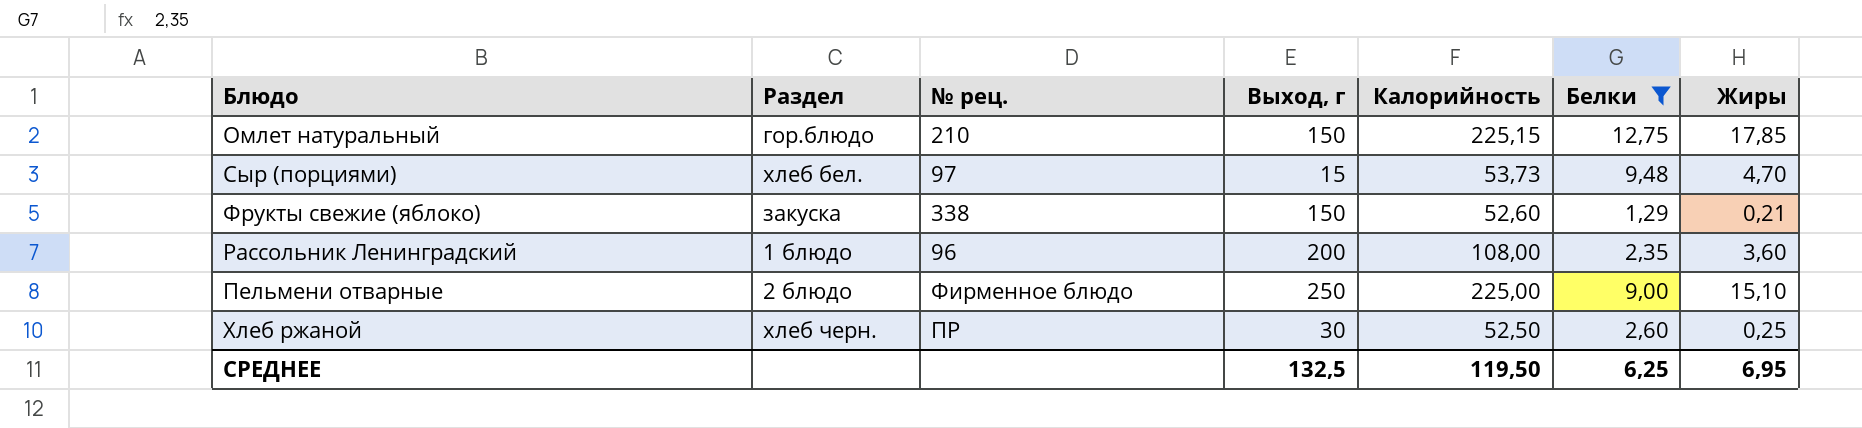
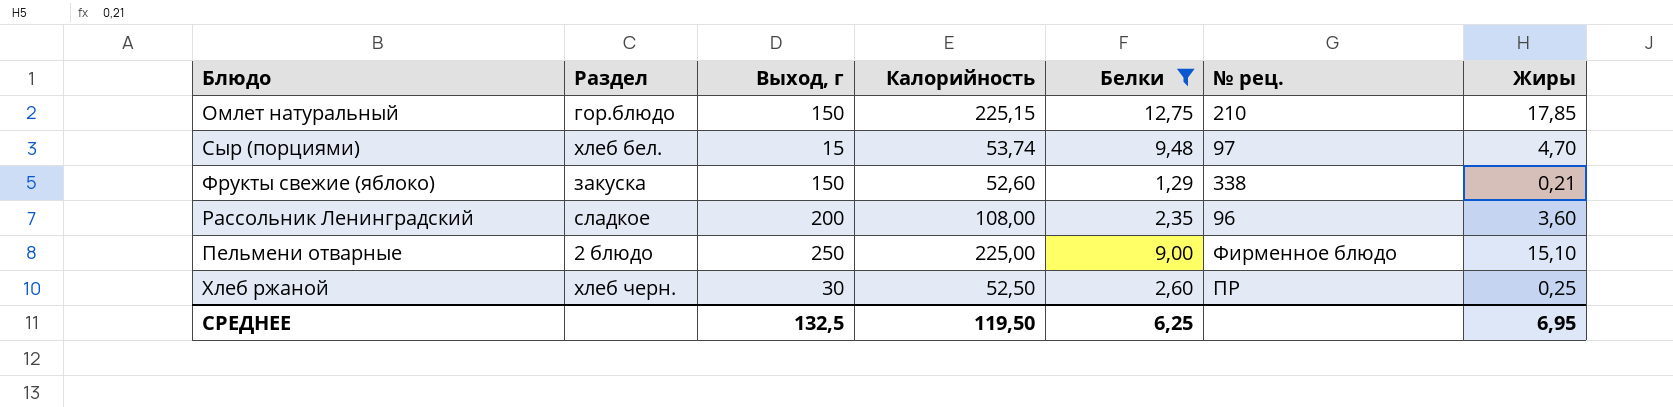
column № рец. | position: 3 -> 6
Сыр (порциями) | Калорийность: 53,73 -> 53,74
Рассольник Ленинградский | Раздел: 1 блюдо -> сладкое

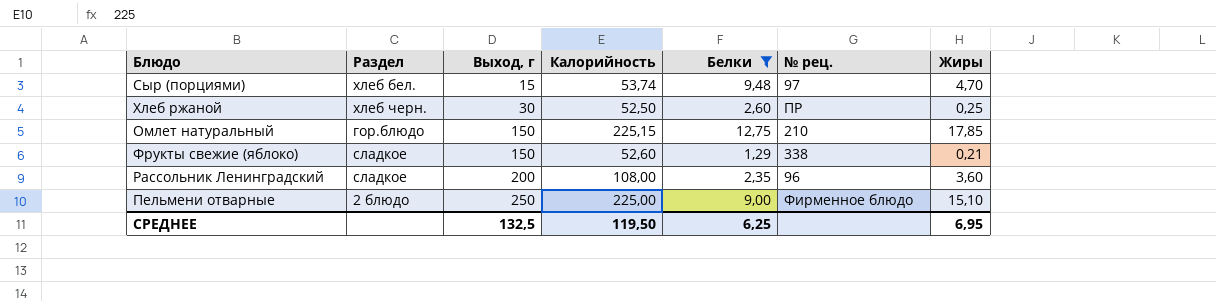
row order: none -> Выход, г ascending
Фрукты свежие (яблоко) | Раздел: закуска -> сладкое

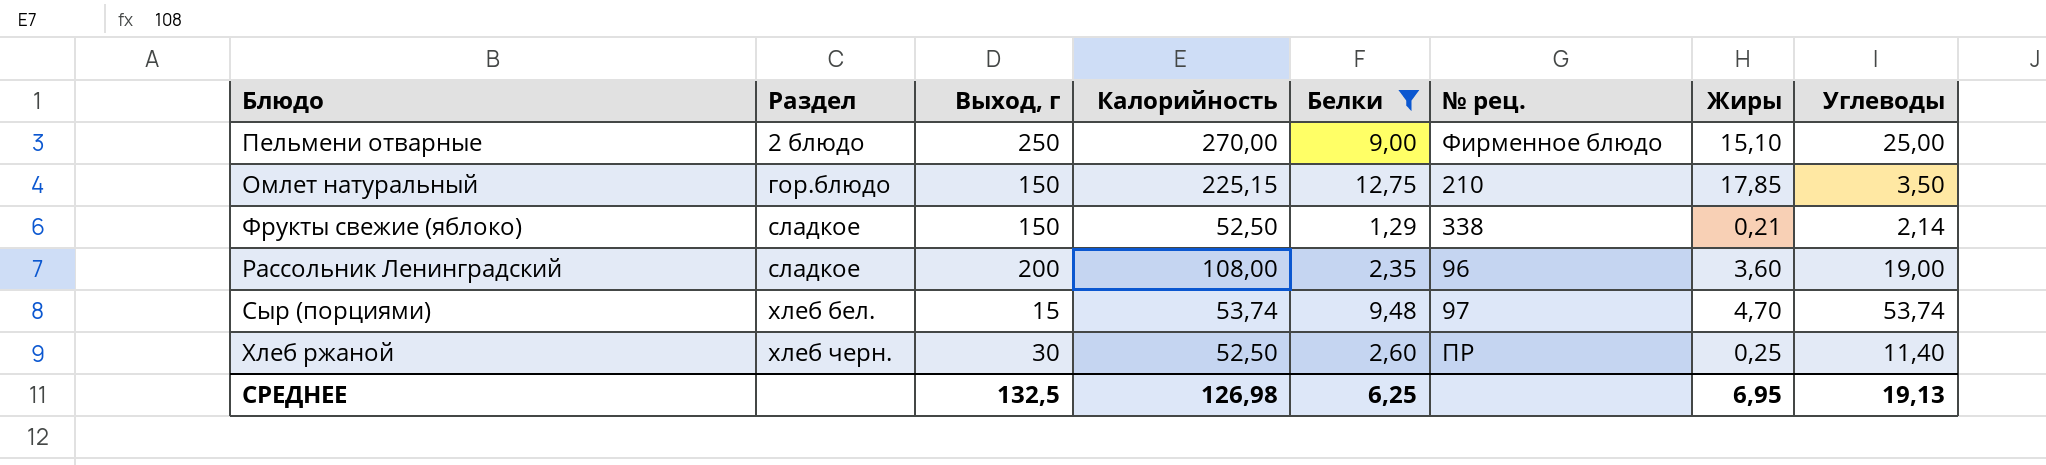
row order: Выход, г ascending -> Раздел ascending
column Углеводы | position: none -> 8
Пельмени отварные | Калорийность: 225,00 -> 270,00
Фрукты свежие (яблоко) | Калорийность: 52,60 -> 52,50
СРЕДНЕЕ | Калорийность: 119,50 -> 126,98

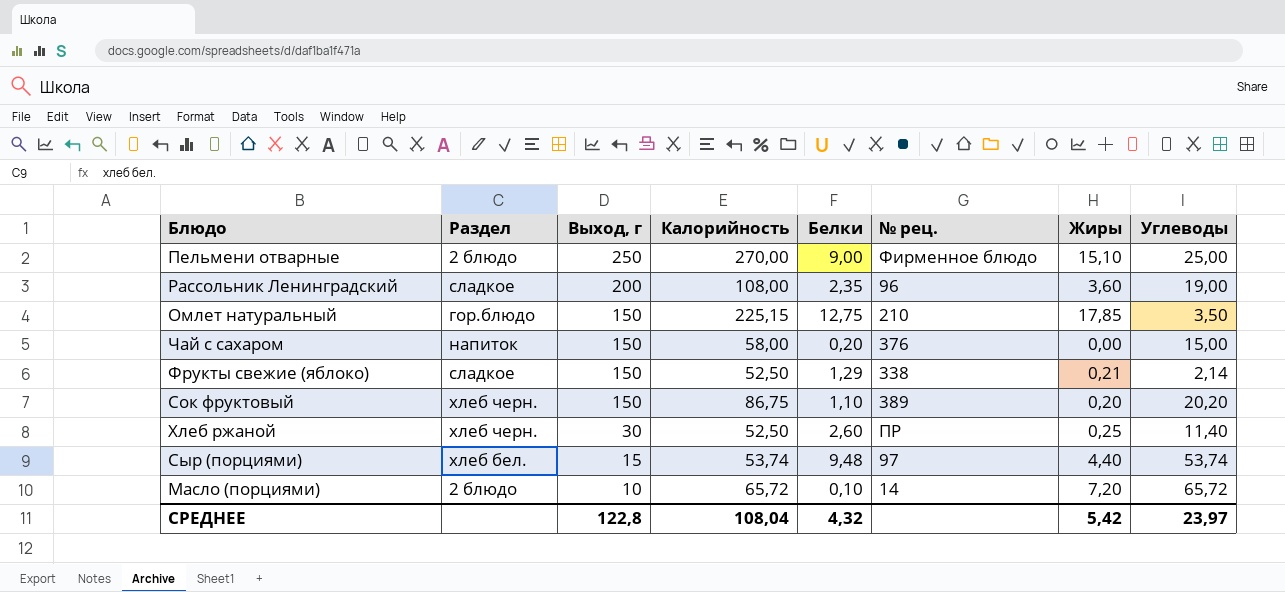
filter: Белки >= 1,29 -> none
row order: Раздел ascending -> Выход, г descending
Сыр (порциями) | Жиры: 4,70 -> 4,40
СРЕДНЕЕ | Выход, г: 132,5 -> 122,8
СРЕДНЕЕ | Калорийность: 126,98 -> 108,04
СРЕДНЕЕ | Белки: 6,25 -> 4,32
СРЕДНЕЕ | Жиры: 6,95 -> 5,42
СРЕДНЕЕ | Углеводы: 19,13 -> 23,97

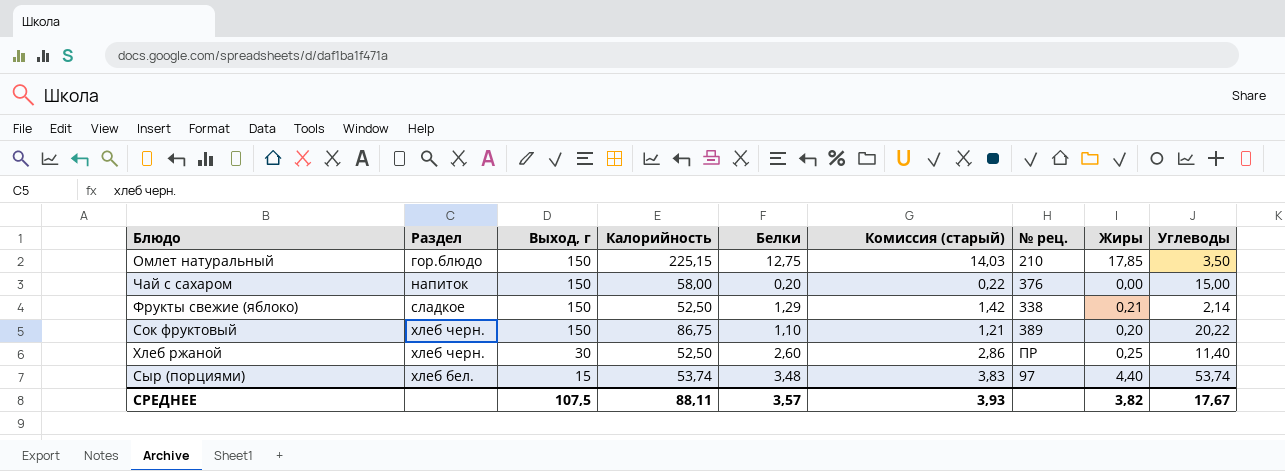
column Комиссия (старый) | formula: none -> [Белки] * 1,1
row Пельмени отварные: 2 блюдо | 250 | 270,00 | 9,00 | Фирменное блюдо | 15,10 | 25,00 -> none
row Рассольник Ленинградский: сладкое | 200 | 108,00 | 2,35 | 96 | 3,60 | 19,00 -> none
row Масло (порциями): 2 блюдо | 10 | 65,72 | 0,10 | 14 | 7,20 | 65,72 -> none
Сок фруктовый | Углеводы: 20,20 -> 20,22
Сыр (порциями) | Белки: 9,48 -> 3,48
СРЕДНЕЕ | Выход, г: 122,8 -> 107,5
СРЕДНЕЕ | Калорийность: 108,04 -> 88,11
СРЕДНЕЕ | Белки: 4,32 -> 3,57
СРЕДНЕЕ | Жиры: 5,42 -> 3,82
СРЕДНЕЕ | Углеводы: 23,97 -> 17,67

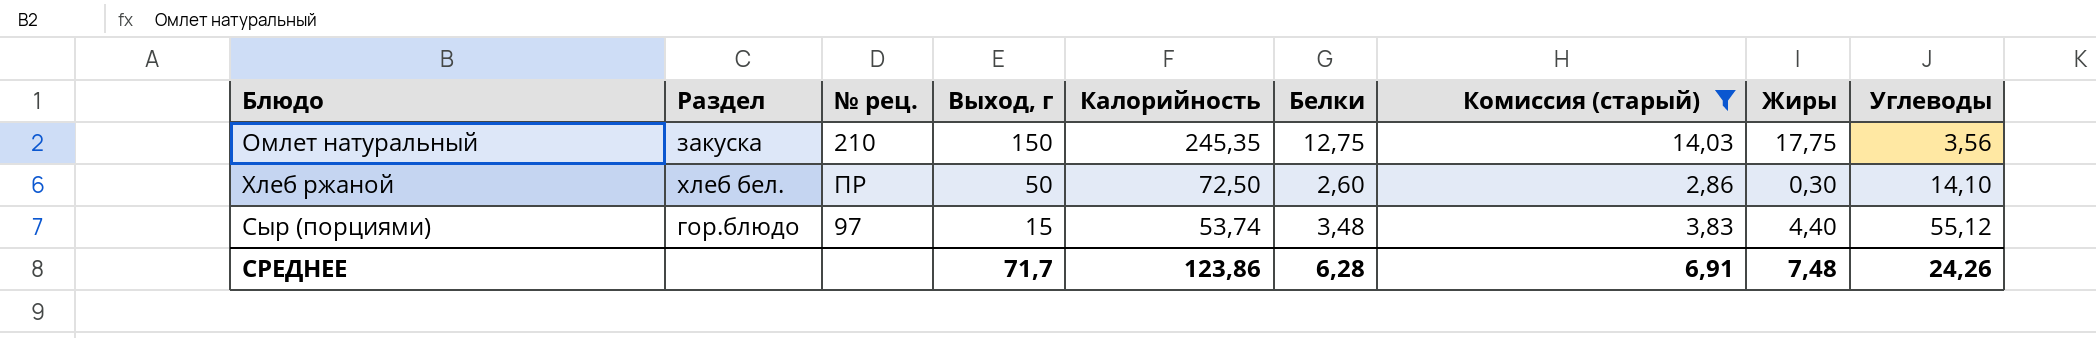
filter: none -> Комиссия (старый) >= 2,86
column № рец. | position: 7 -> 3
Омлет натуральный | Раздел: гор.блюдо -> закуска
Омлет натуральный | Калорийность: 225,15 -> 245,35
Омлет натуральный | Жиры: 17,85 -> 17,75
Омлет натуральный | Углеводы: 3,50 -> 3,56
Хлеб ржаной | Раздел: хлеб черн. -> хлеб бел.
Хлеб ржаной | Выход, г: 30 -> 50
Хлеб ржаной | Калорийность: 52,50 -> 72,50
Хлеб ржаной | Жиры: 0,25 -> 0,30
Хлеб ржаной | Углеводы: 11,40 -> 14,10
Сыр (порциями) | Раздел: хлеб бел. -> гор.блюдо
Сыр (порциями) | Углеводы: 53,74 -> 55,12
СРЕДНЕЕ | Выход, г: 107,5 -> 71,7
СРЕДНЕЕ | Калорийность: 88,11 -> 123,86
СРЕДНЕЕ | Белки: 3,57 -> 6,28
СРЕДНЕЕ | Комиссия (старый): 3,93 -> 6,91
СРЕДНЕЕ | Жиры: 3,82 -> 7,48
СРЕДНЕЕ | Углеводы: 17,67 -> 24,26

